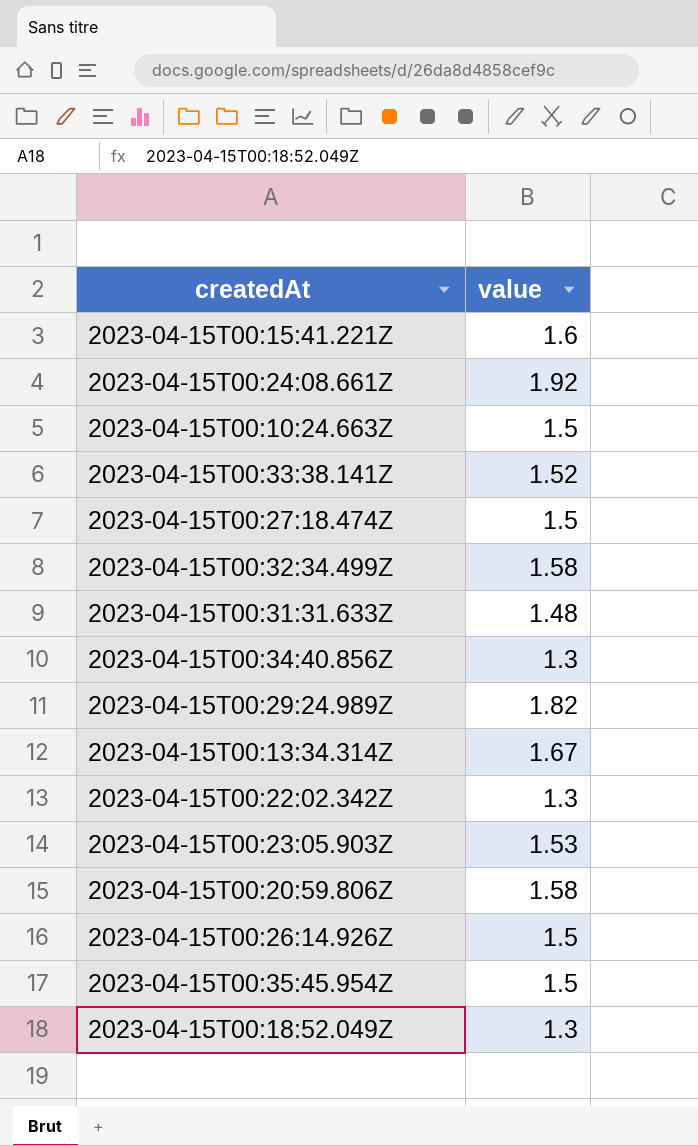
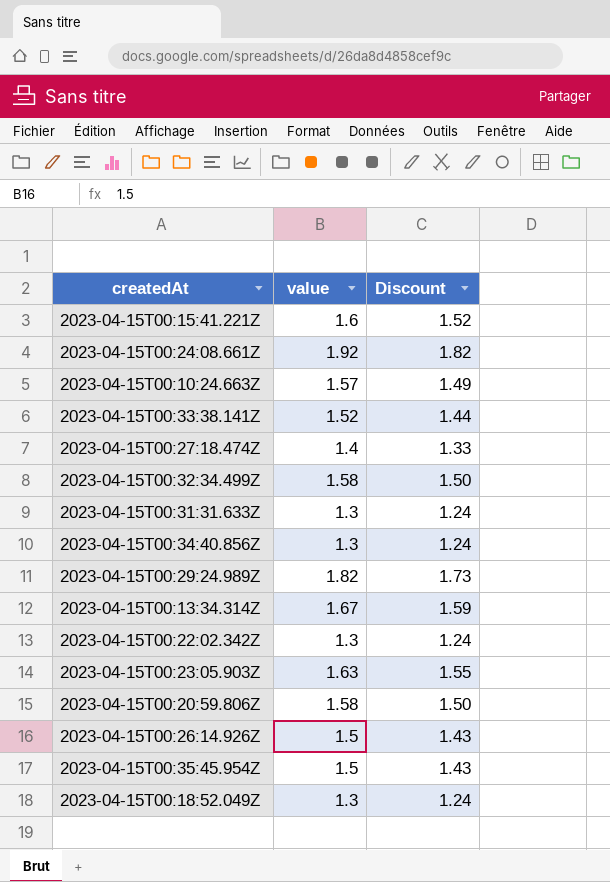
column Discount | formula: none -> [value] * 0.95
2023-04-15T00:10:24.663Z | value: 1.5 -> 1.57
2023-04-15T00:27:18.474Z | value: 1.5 -> 1.4
2023-04-15T00:31:31.633Z | value: 1.48 -> 1.3
2023-04-15T00:23:05.903Z | value: 1.53 -> 1.63

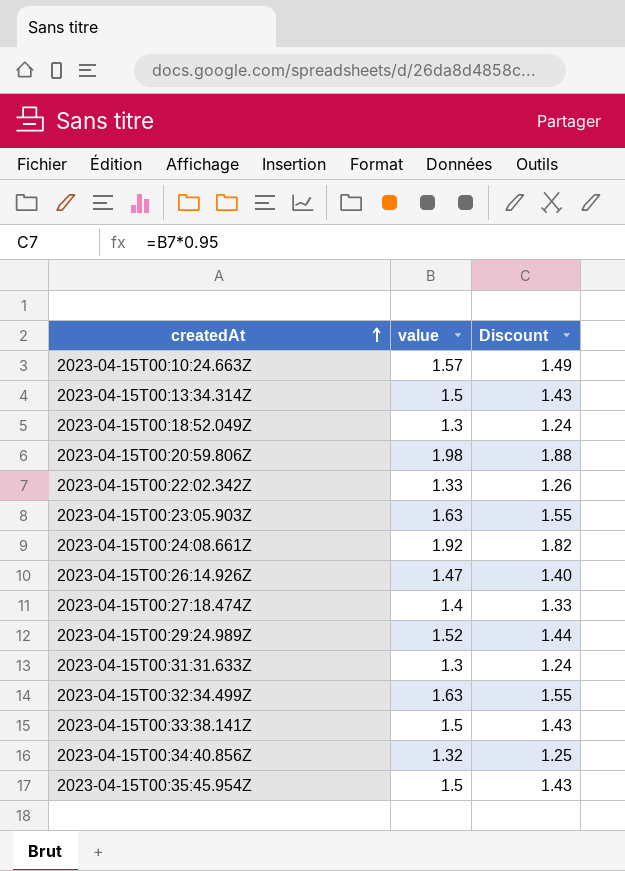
row order: none -> createdAt ascending
row 2023-04-15T00:15:41.221Z: 1.6 | 1.52 -> none
2023-04-15T00:13:34.314Z | value: 1.67 -> 1.5
2023-04-15T00:13:34.314Z | Discount: 1.59 -> 1.43
2023-04-15T00:20:59.806Z | value: 1.58 -> 1.98
2023-04-15T00:20:59.806Z | Discount: 1.50 -> 1.88
2023-04-15T00:22:02.342Z | value: 1.3 -> 1.33
2023-04-15T00:22:02.342Z | Discount: 1.24 -> 1.26
2023-04-15T00:26:14.926Z | value: 1.5 -> 1.47
2023-04-15T00:26:14.926Z | Discount: 1.43 -> 1.40
2023-04-15T00:29:24.989Z | value: 1.82 -> 1.52
2023-04-15T00:29:24.989Z | Discount: 1.73 -> 1.44
2023-04-15T00:32:34.499Z | value: 1.58 -> 1.63
2023-04-15T00:32:34.499Z | Discount: 1.50 -> 1.55
2023-04-15T00:33:38.141Z | value: 1.52 -> 1.5
2023-04-15T00:33:38.141Z | Discount: 1.44 -> 1.43
2023-04-15T00:34:40.856Z | value: 1.3 -> 1.32
2023-04-15T00:34:40.856Z | Discount: 1.24 -> 1.25

